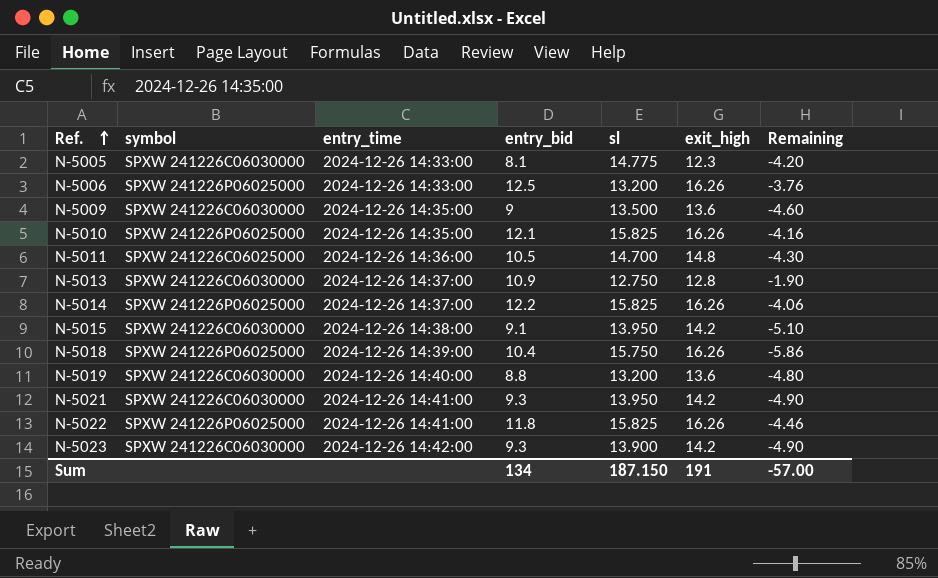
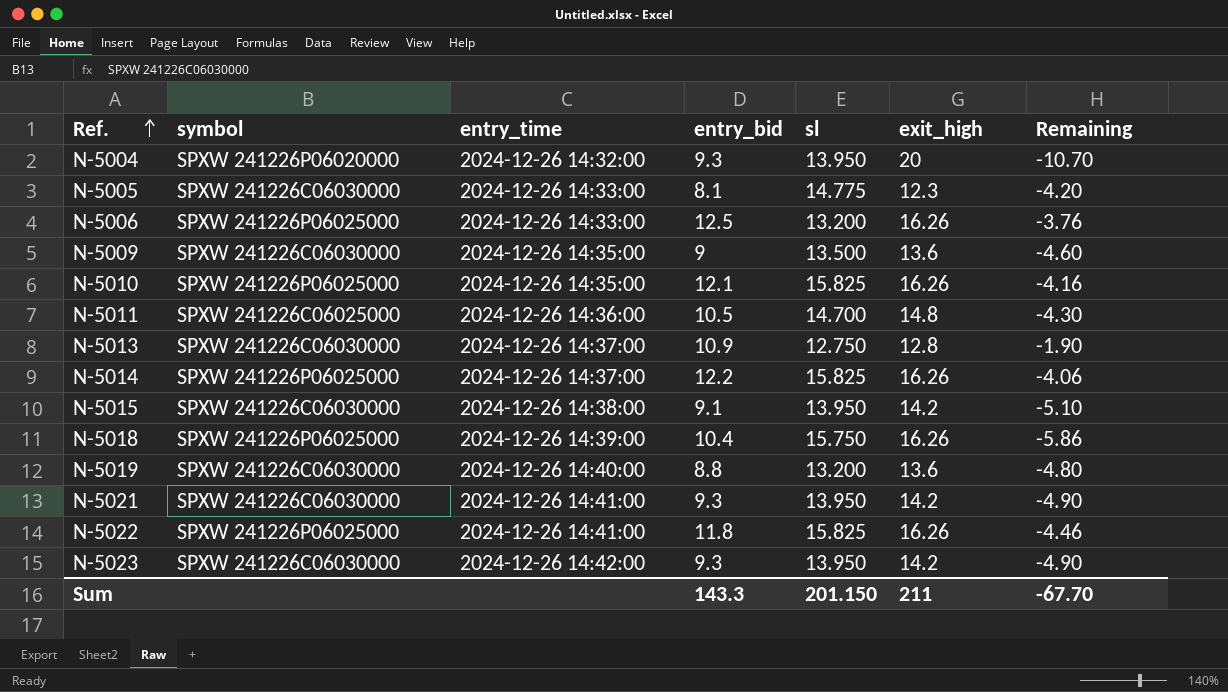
row N-5004: none -> SPXW 241226P06020000 | 2024-12-26 14:32:00 | 9.3 | 13.950 | 20 | -10.70
N-5023 | sl: 13.900 -> 13.950
Sum | entry_bid: 134 -> 143.3
Sum | sl: 187.150 -> 201.150
Sum | exit_high: 191 -> 211
Sum | Remaining: -57.00 -> -67.70

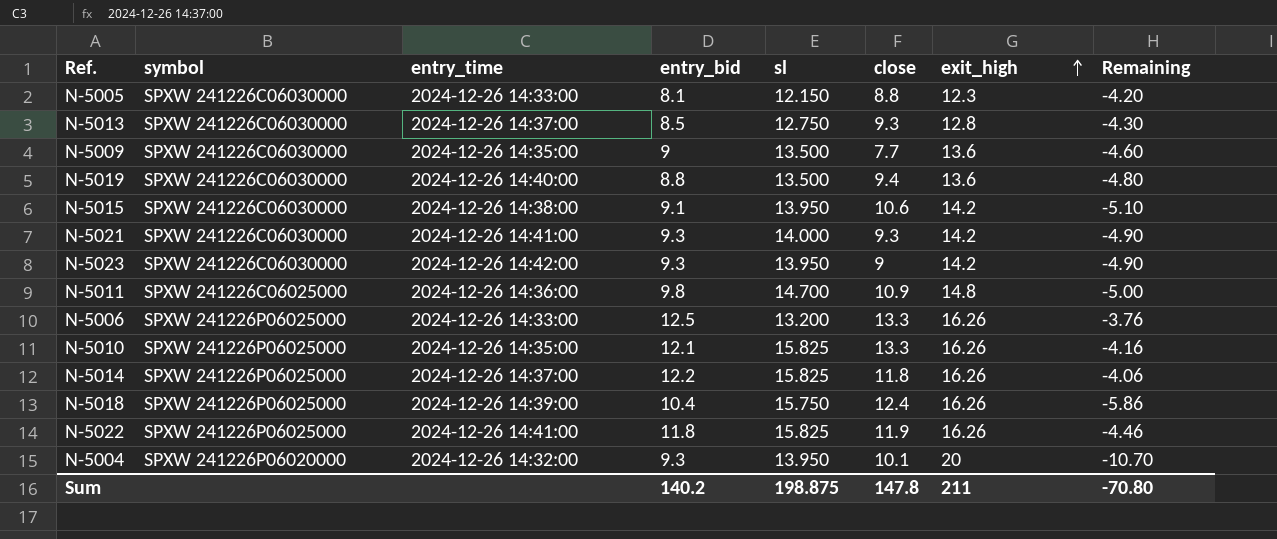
row order: Ref. ascending -> exit_high ascending
column close | position: none -> 6
N-5005 | sl: 14.775 -> 12.150
N-5013 | entry_bid: 10.9 -> 8.5
N-5013 | Remaining: -1.90 -> -4.30
N-5019 | sl: 13.200 -> 13.500
N-5021 | sl: 13.950 -> 14.000
N-5011 | entry_bid: 10.5 -> 9.8
N-5011 | Remaining: -4.30 -> -5.00
Sum | entry_bid: 143.3 -> 140.2
Sum | sl: 201.150 -> 198.875
Sum | Remaining: -67.70 -> -70.80

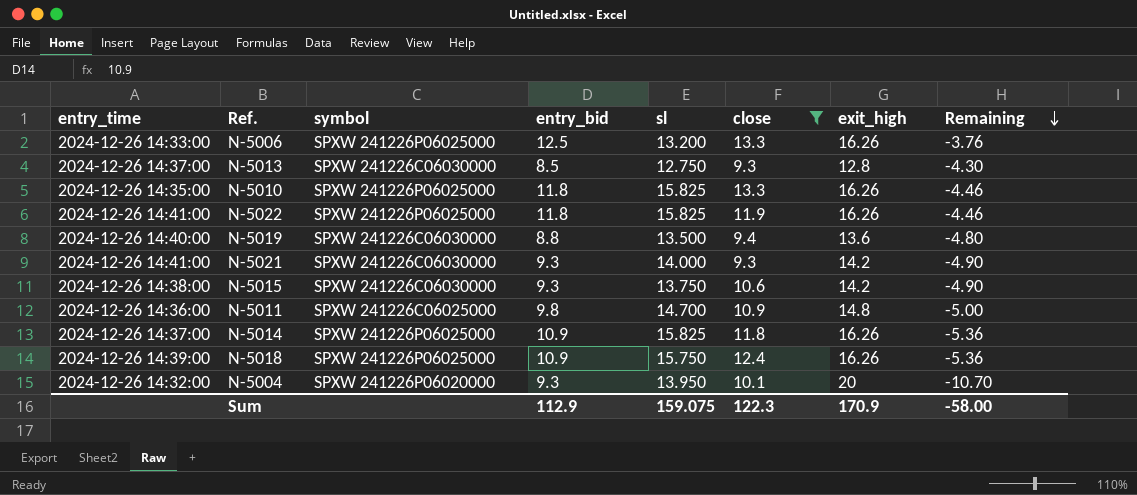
filter: none -> close >= 9.3
row order: exit_high ascending -> Remaining descending
column entry_time | position: 3 -> 1
N-5010 | entry_bid: 12.1 -> 11.8
N-5010 | Remaining: -4.16 -> -4.46
N-5015 | entry_bid: 9.1 -> 9.3
N-5015 | sl: 13.950 -> 13.750
N-5015 | Remaining: -5.10 -> -4.90
N-5014 | entry_bid: 12.2 -> 10.9
N-5014 | Remaining: -4.06 -> -5.36
N-5018 | entry_bid: 10.4 -> 10.9
N-5018 | Remaining: -5.86 -> -5.36
Sum | entry_bid: 140.2 -> 112.9
Sum | sl: 198.875 -> 159.075
Sum | close: 147.8 -> 122.3
Sum | exit_high: 211 -> 170.9
Sum | Remaining: -70.80 -> -58.00

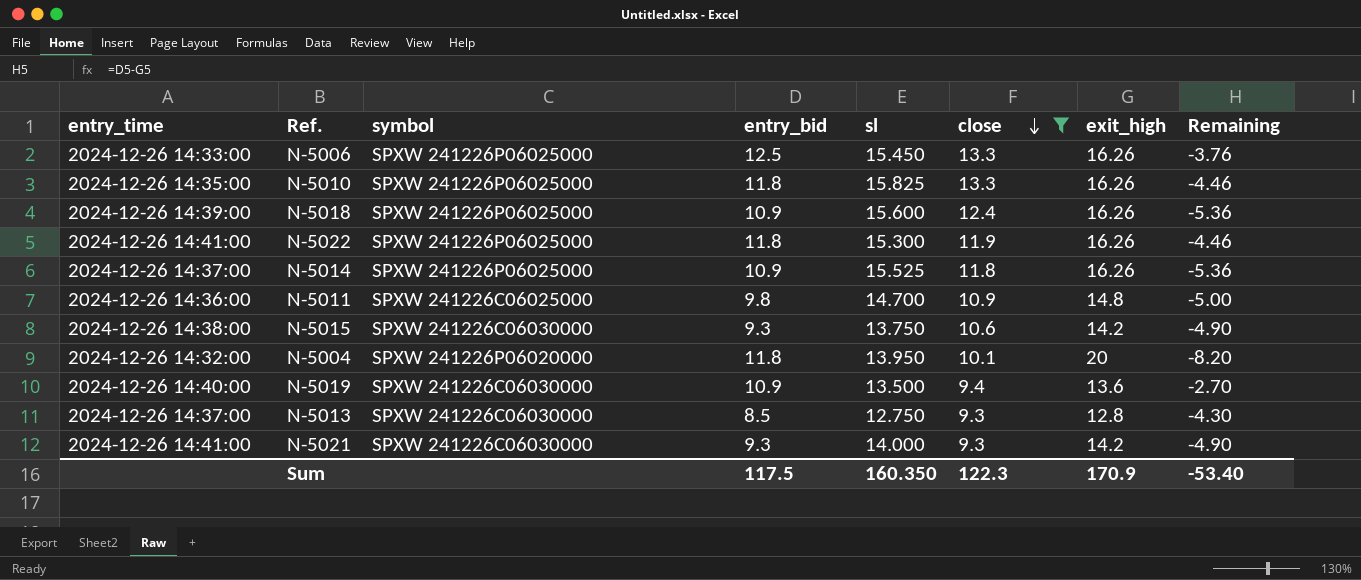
row order: Remaining descending -> close descending
N-5006 | sl: 13.200 -> 15.450
N-5018 | sl: 15.750 -> 15.600
N-5022 | sl: 15.825 -> 15.300
N-5014 | sl: 15.825 -> 15.525
N-5004 | entry_bid: 9.3 -> 11.8
N-5004 | Remaining: -10.70 -> -8.20
N-5019 | entry_bid: 8.8 -> 10.9
N-5019 | Remaining: -4.80 -> -2.70
Sum | entry_bid: 112.9 -> 117.5
Sum | sl: 159.075 -> 160.350
Sum | Remaining: -58.00 -> -53.40

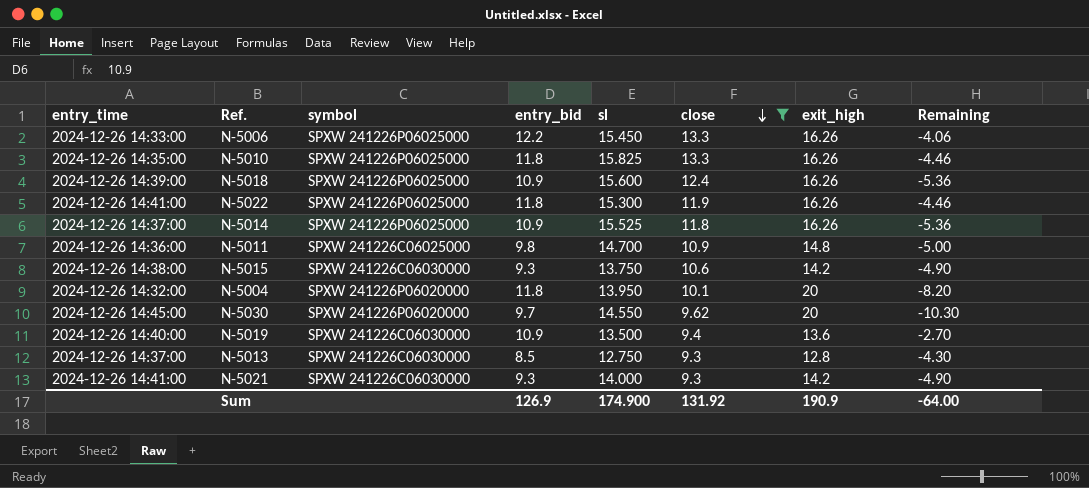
N-5006 | entry_bid: 12.5 -> 12.2
N-5006 | Remaining: -3.76 -> -4.06
row N-5030: none -> 2024-12-26 14:45:00 | SPXW 241226P06020000 | 9.7 | 14.550 | 9.62 | 20 | -10.30
Sum | entry_bid: 117.5 -> 126.9
Sum | sl: 160.350 -> 174.900
Sum | close: 122.3 -> 131.92
Sum | exit_high: 170.9 -> 190.9
Sum | Remaining: -53.40 -> -64.00

